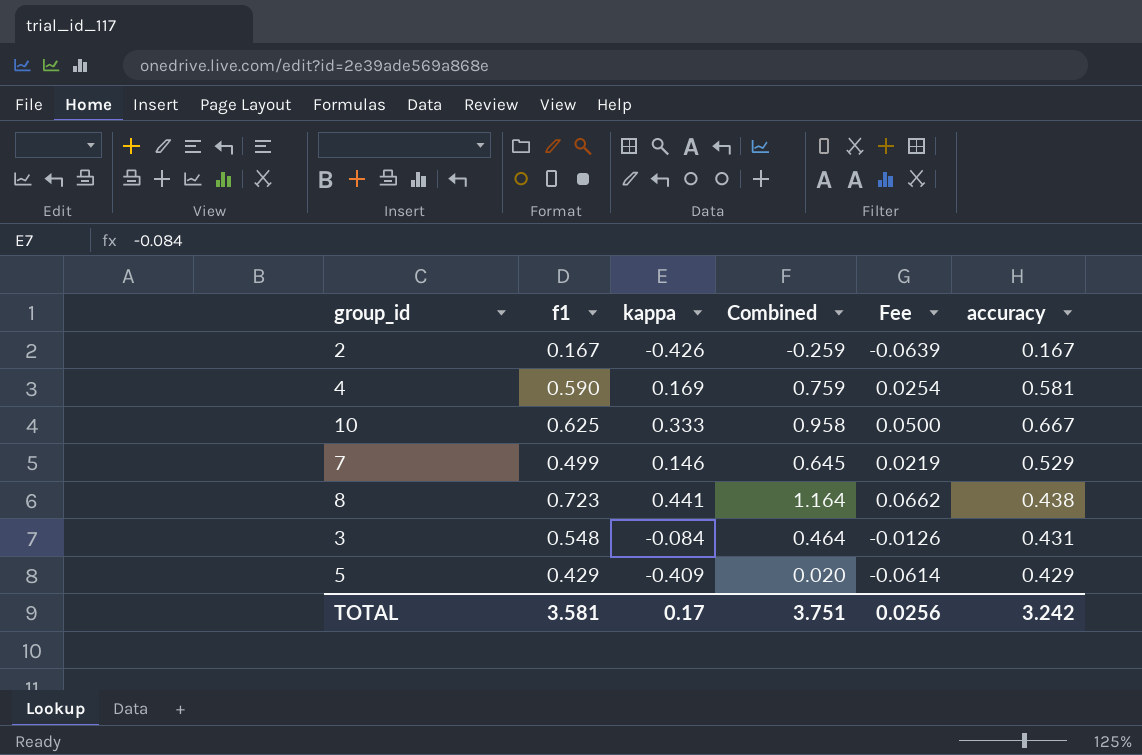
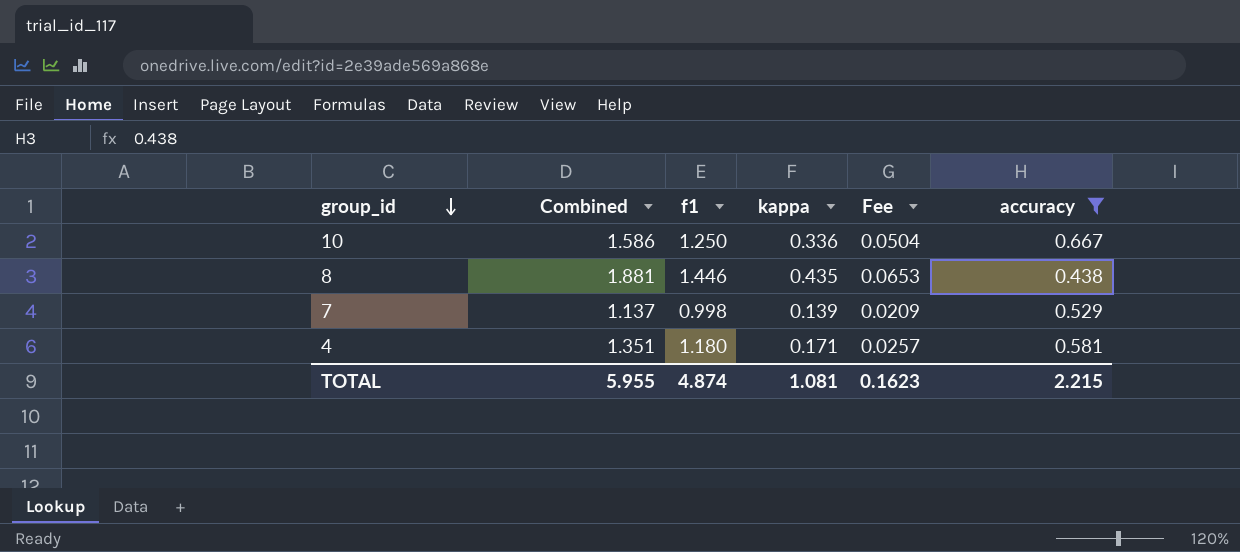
filter: none -> accuracy >= 0.438
row order: none -> group_id descending
column Combined | position: 4 -> 2
10 | Combined: 0.958 -> 1.586
10 | f1: 0.625 -> 1.250
10 | kappa: 0.333 -> 0.336
10 | Fee: 0.0500 -> 0.0504
8 | Combined: 1.164 -> 1.881
8 | f1: 0.723 -> 1.446
8 | kappa: 0.441 -> 0.435
8 | Fee: 0.0662 -> 0.0653
7 | Combined: 0.645 -> 1.137
7 | f1: 0.499 -> 0.998
7 | kappa: 0.146 -> 0.139
7 | Fee: 0.0219 -> 0.0209
4 | Combined: 0.759 -> 1.351
4 | f1: 0.590 -> 1.180
4 | kappa: 0.169 -> 0.171
4 | Fee: 0.0254 -> 0.0257
TOTAL | Combined: 3.751 -> 5.955
TOTAL | f1: 3.581 -> 4.874
TOTAL | kappa: 0.17 -> 1.081
TOTAL | Fee: 0.0256 -> 0.1623
TOTAL | accuracy: 3.242 -> 2.215

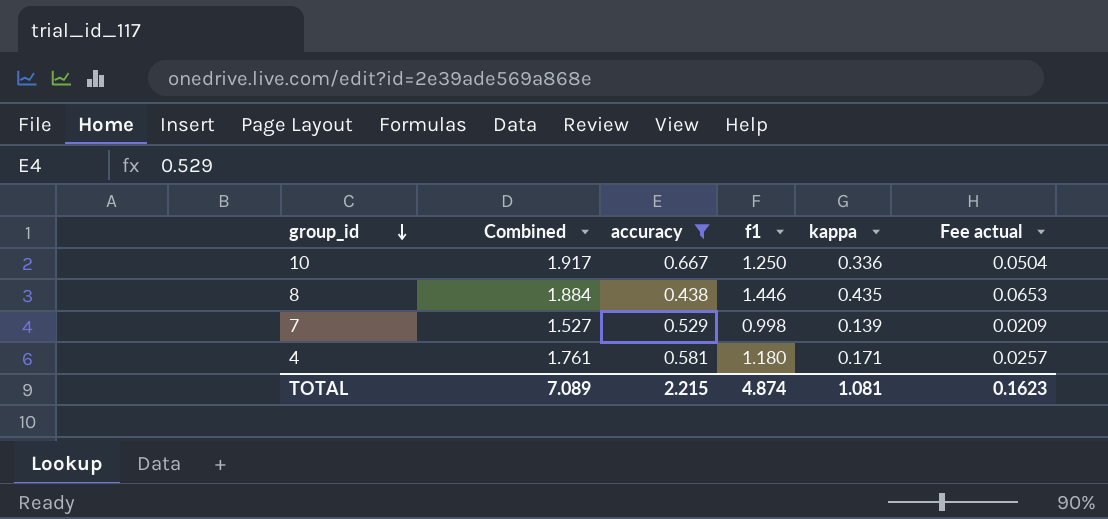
column Combined | formula: [f1] + [kappa] -> [accuracy] + [f1]
column accuracy | position: 6 -> 3
column name: Fee -> Fee actual
TOTAL | Combined: 5.955 -> 7.089

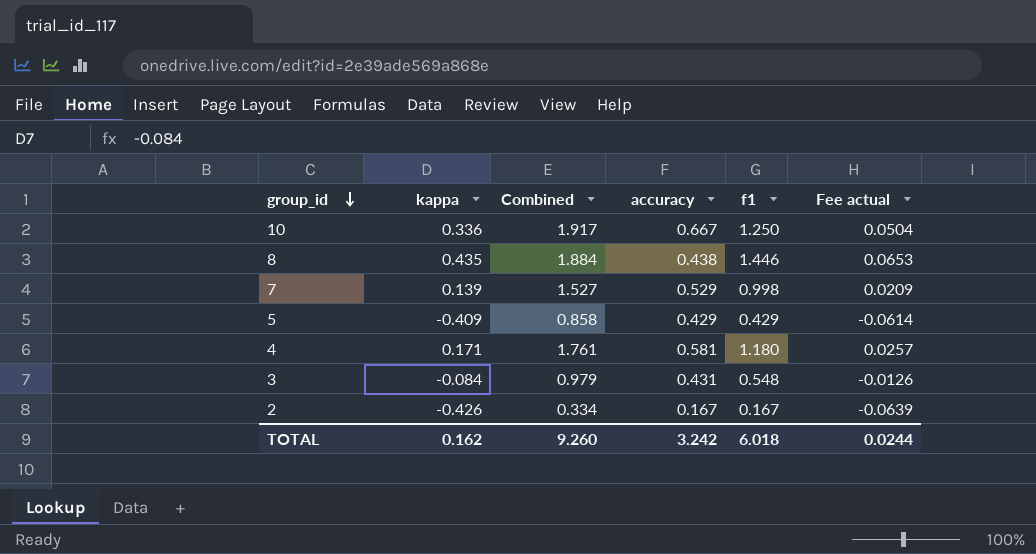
filter: accuracy >= 0.438 -> none
column kappa | position: 5 -> 2
TOTAL | kappa: 1.081 -> 0.162
TOTAL | Combined: 7.089 -> 9.260
TOTAL | accuracy: 2.215 -> 3.242
TOTAL | f1: 4.874 -> 6.018
TOTAL | Fee actual: 0.1623 -> 0.0244

